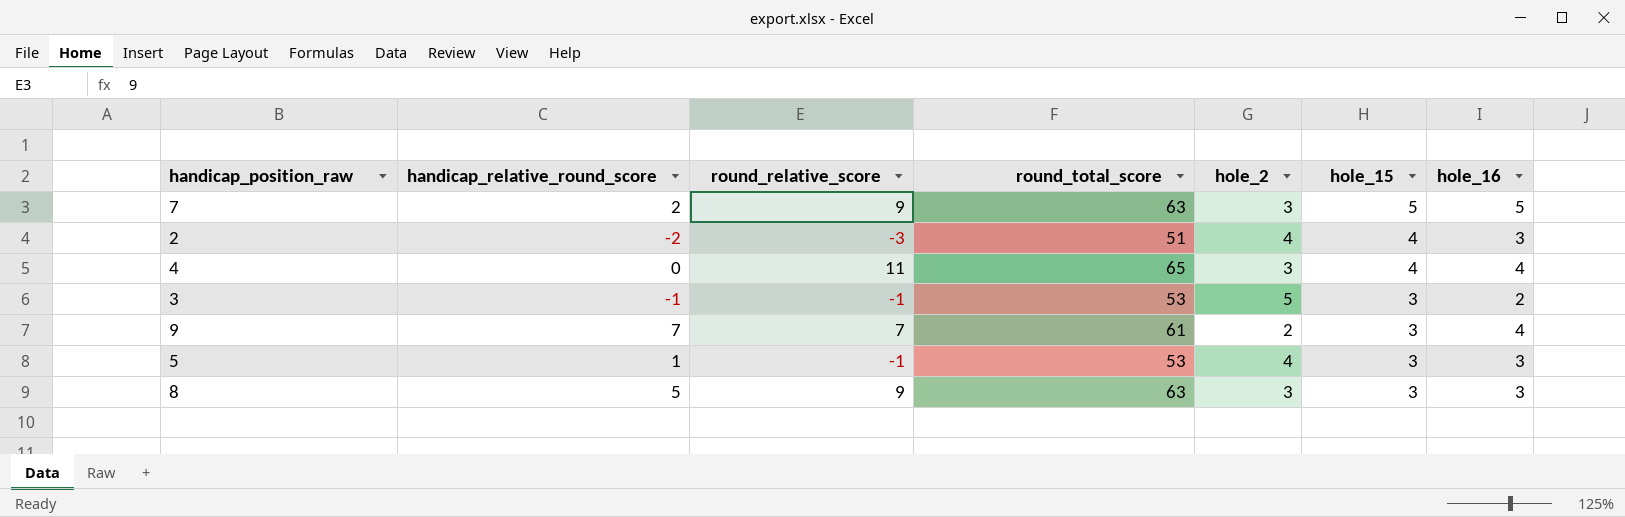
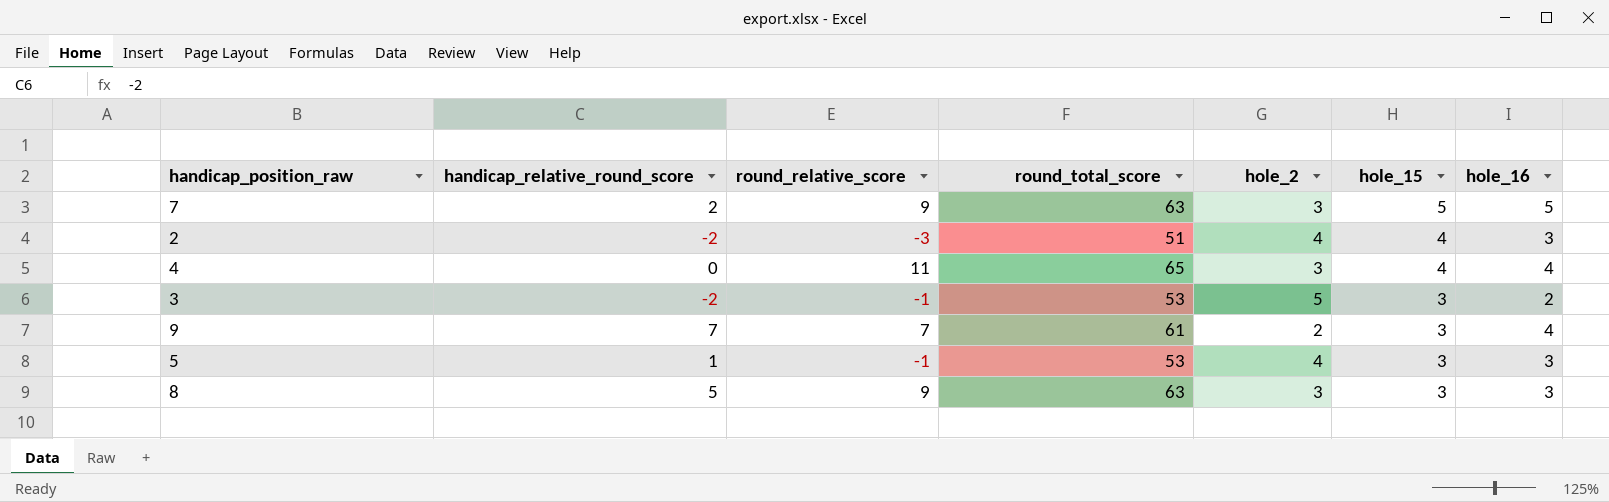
3 | handicap_relative_round_score: -1 -> -2

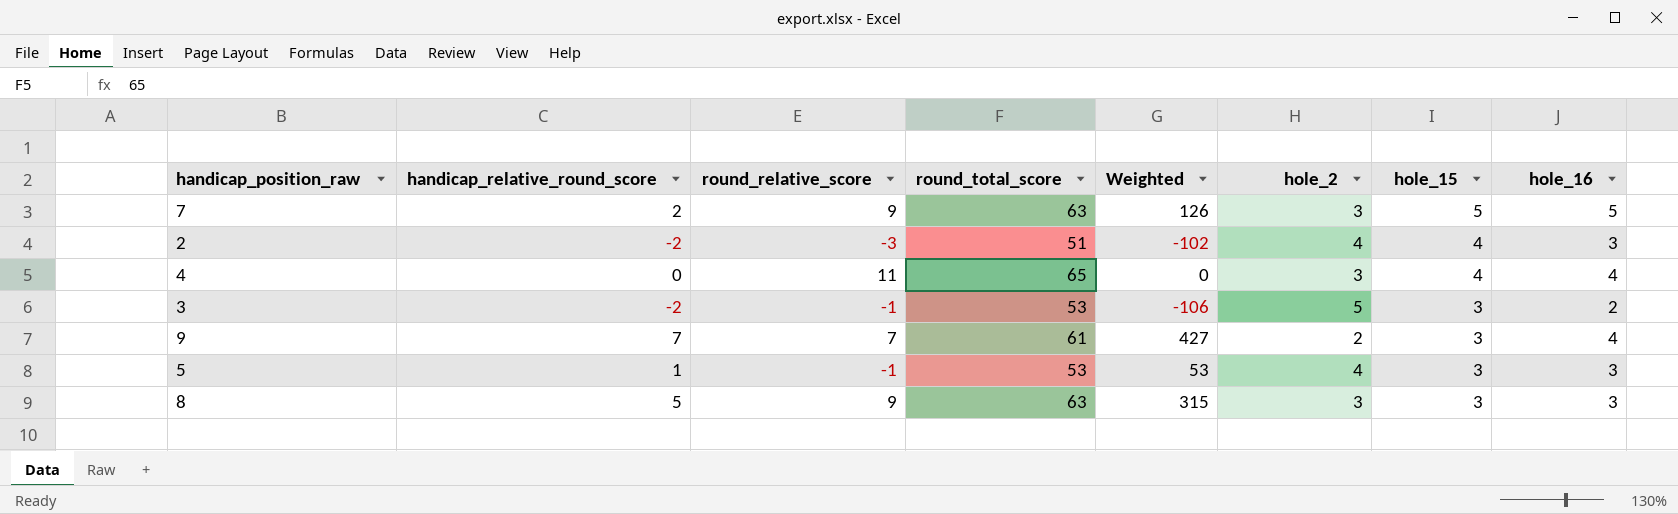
column Weighted | formula: none -> [handicap_relative_round_score] * [round_total_score]

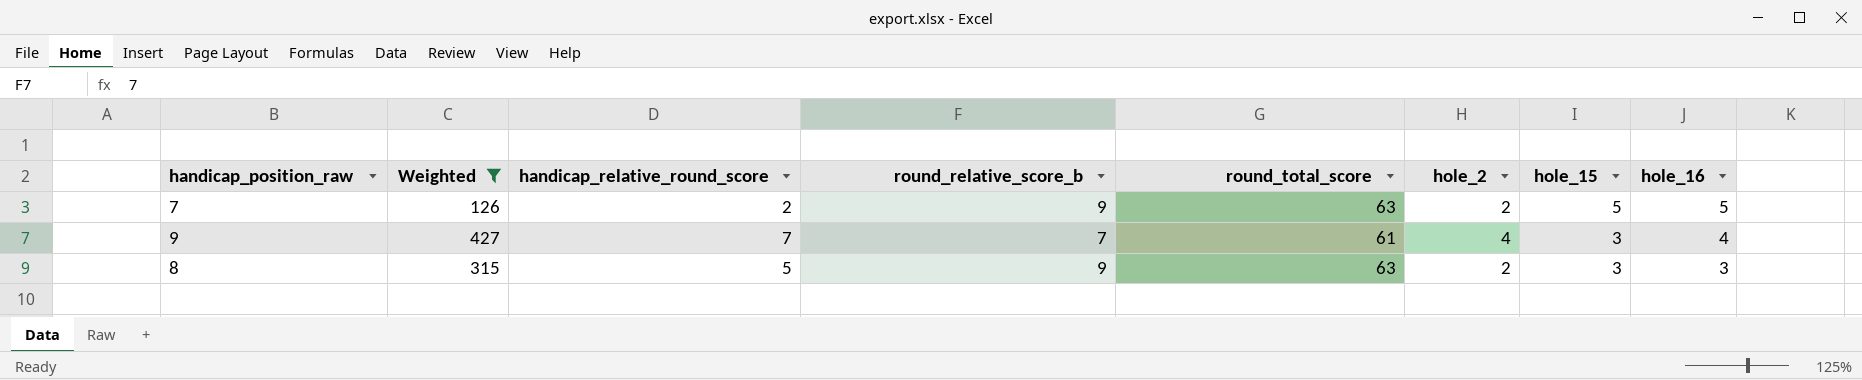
filter: none -> Weighted >= 126
column Weighted | position: 5 -> 2
column name: round_relative_score -> round_relative_score_b
7 | hole_2: 3 -> 2
9 | hole_2: 2 -> 4
8 | hole_2: 3 -> 2

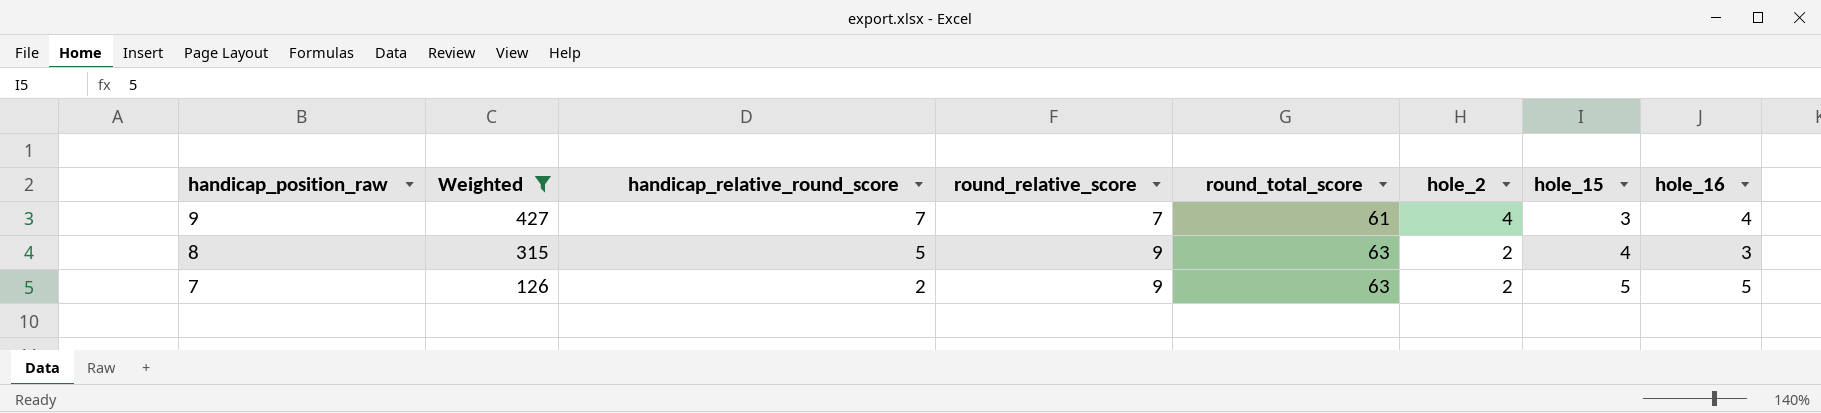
row order: hole_15 descending -> handicap_position_raw descending
column name: round_relative_score_b -> round_relative_score
8 | hole_15: 3 -> 4

